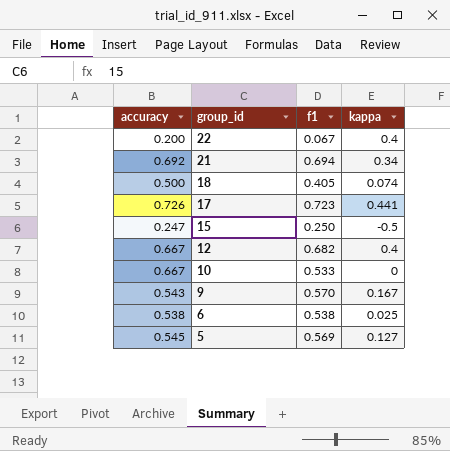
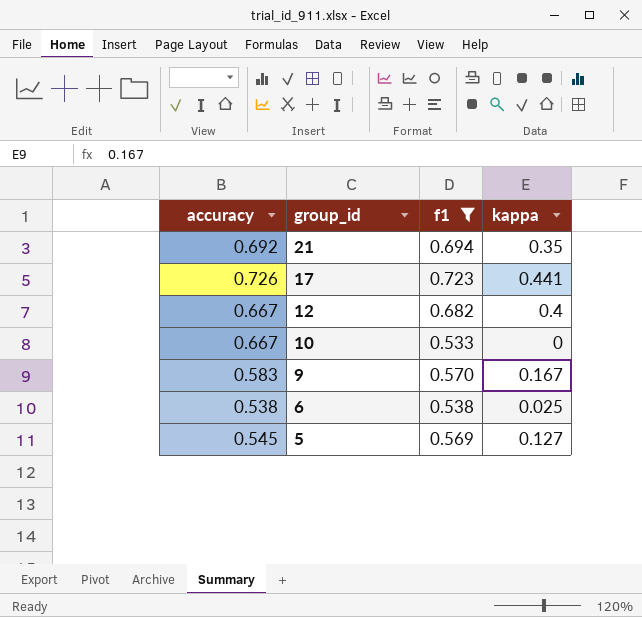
filter: none -> f1 >= 0.533
21 | kappa: 0.34 -> 0.35
9 | accuracy: 0.543 -> 0.583

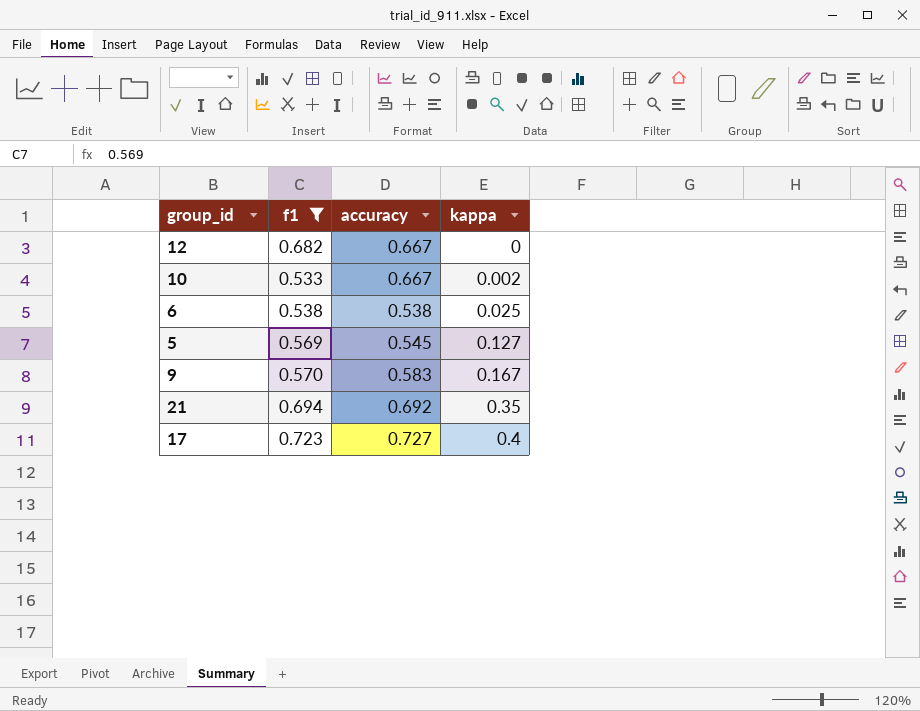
row order: group_id descending -> kappa ascending
column accuracy | position: 1 -> 3
12 | kappa: 0.4 -> 0
10 | kappa: 0 -> 0.002
17 | accuracy: 0.726 -> 0.727
17 | kappa: 0.441 -> 0.4

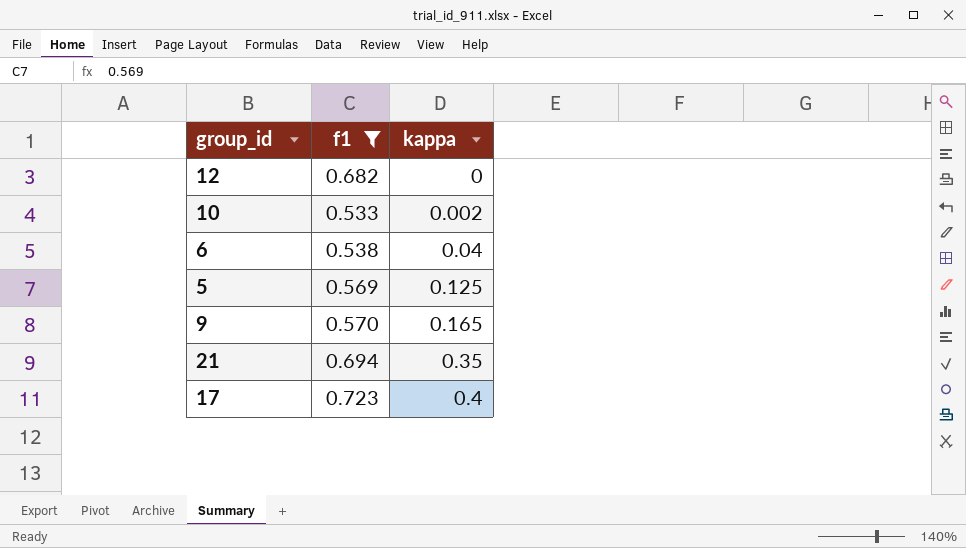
column accuracy | position: 3 -> none
6 | kappa: 0.025 -> 0.04
5 | kappa: 0.127 -> 0.125
9 | kappa: 0.167 -> 0.165

